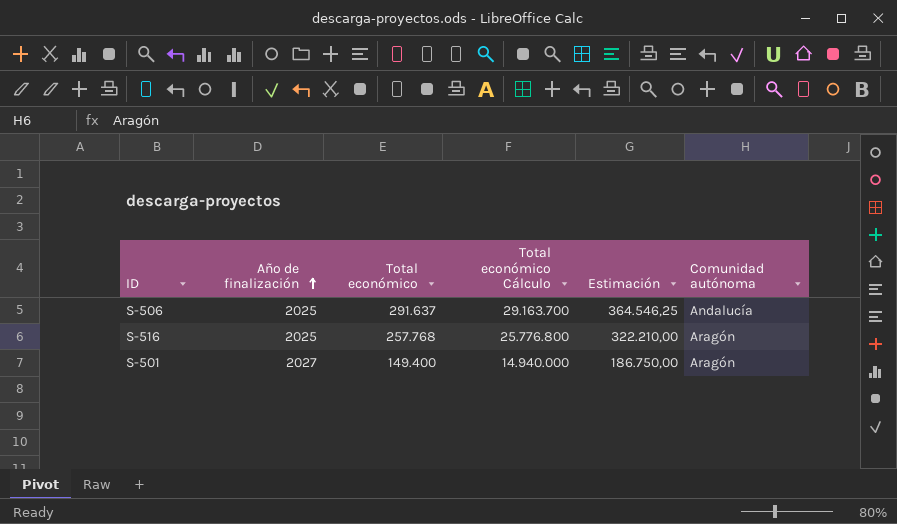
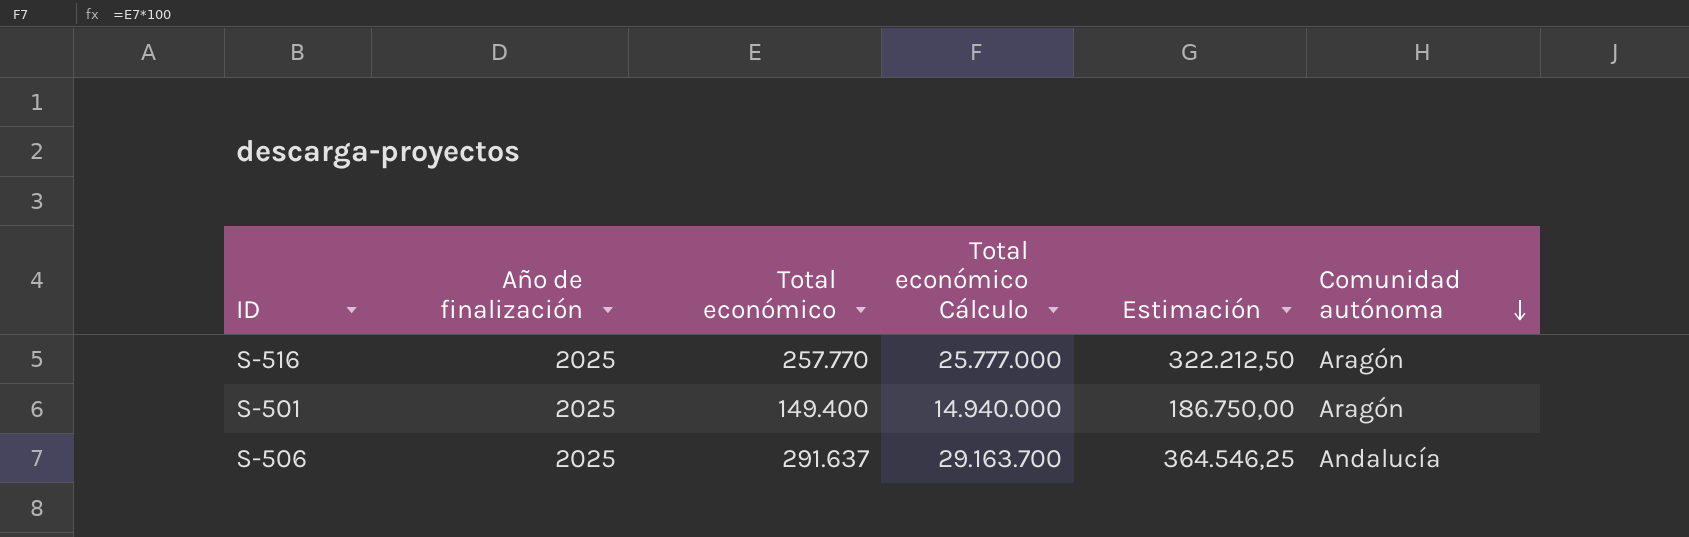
row order: Año de finalización ascending -> Comunidad autónoma descending
S-516 | Total económico: 257.768 -> 257.770
S-516 | Total económico Cálculo: 25.776.800 -> 25.777.000
S-516 | Estimación: 322.210,00 -> 322.212,50
S-501 | Año de finalización: 2027 -> 2025

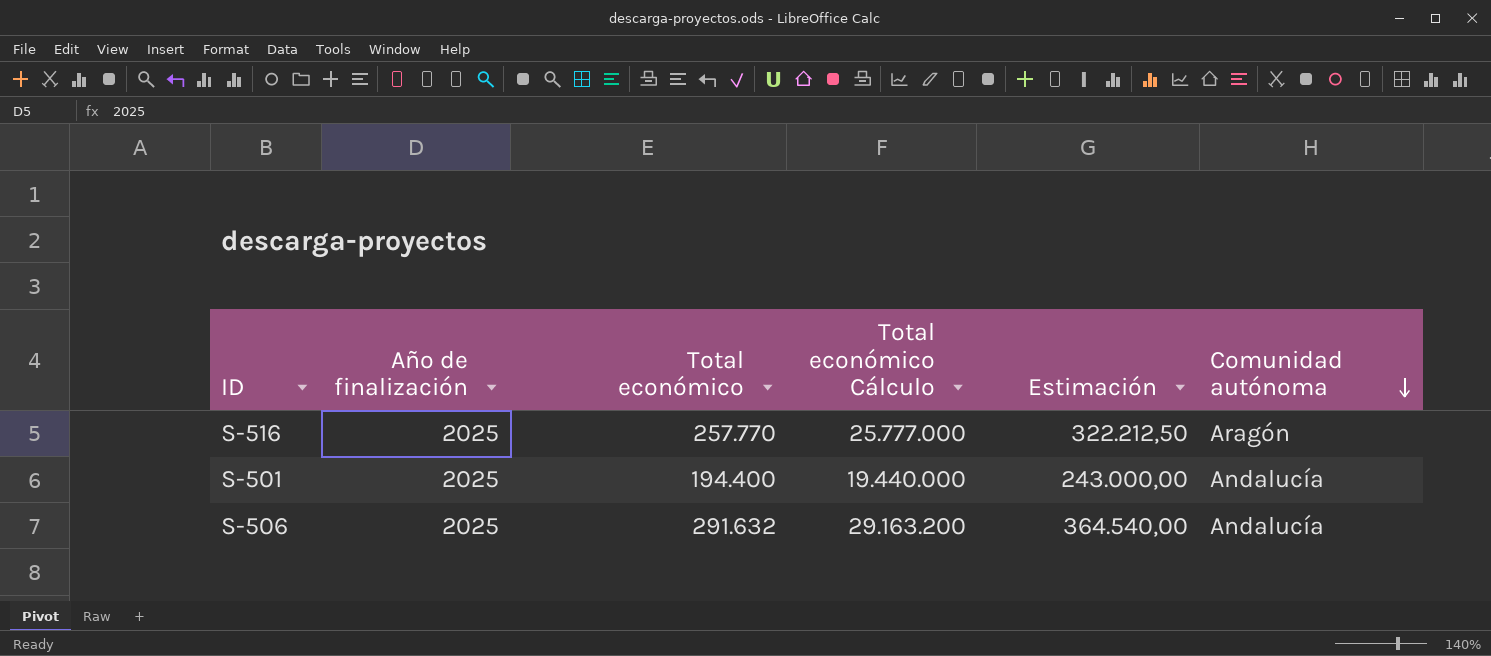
S-501 | Total económico: 149.400 -> 194.400
S-501 | Total económico Cálculo: 14.940.000 -> 19.440.000
S-501 | Estimación: 186.750,00 -> 243.000,00
S-501 | Comunidad autónoma: Aragón -> Andalucía
S-506 | Total económico: 291.637 -> 291.632
S-506 | Total económico Cálculo: 29.163.700 -> 29.163.200
S-506 | Estimación: 364.546,25 -> 364.540,00

